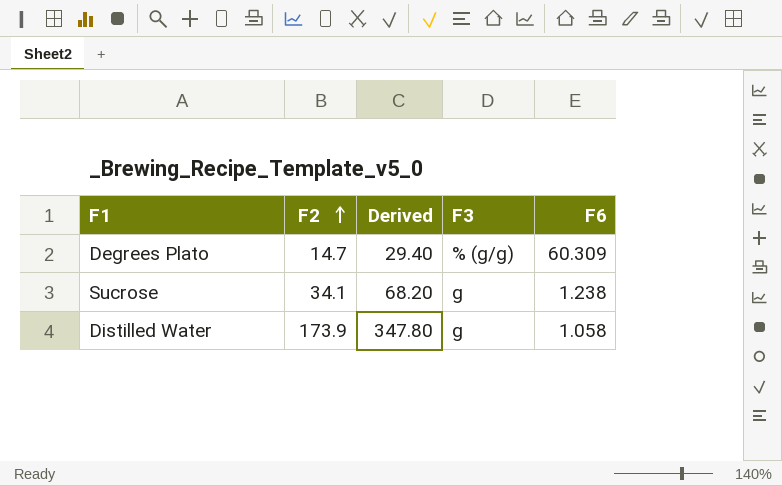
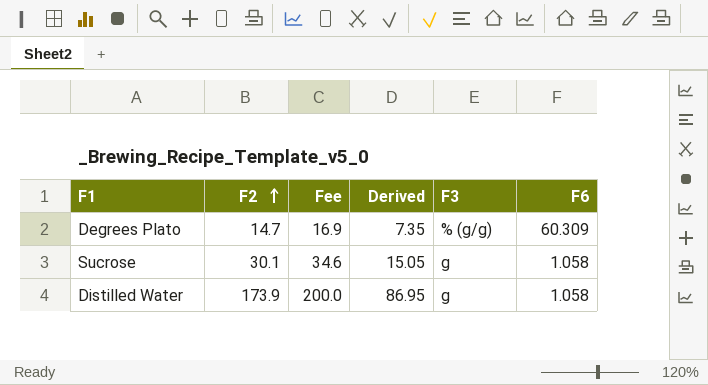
column Fee | formula: none -> [F2] * 1.15
column Derived | formula: [F2] * 2 -> [F2] * 0.5
Sucrose | F2: 34.1 -> 30.1
Sucrose | F6: 1.238 -> 1.058

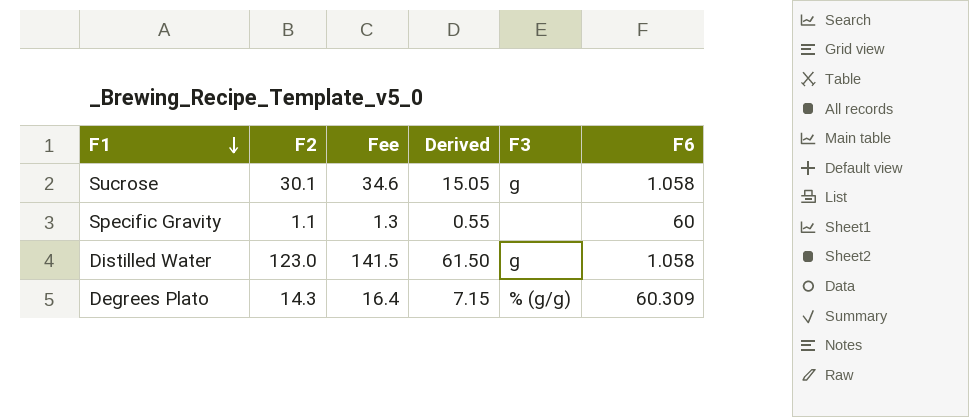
row order: F2 ascending -> F1 descending
row Specific Gravity: none -> 1.1 | 1.3 | 0.55 | none | 60
Distilled Water | F2: 173.9 -> 123.0
Distilled Water | Fee: 200.0 -> 141.5
Distilled Water | Derived: 86.95 -> 61.50
Degrees Plato | F2: 14.7 -> 14.3
Degrees Plato | Fee: 16.9 -> 16.4
Degrees Plato | Derived: 7.35 -> 7.15

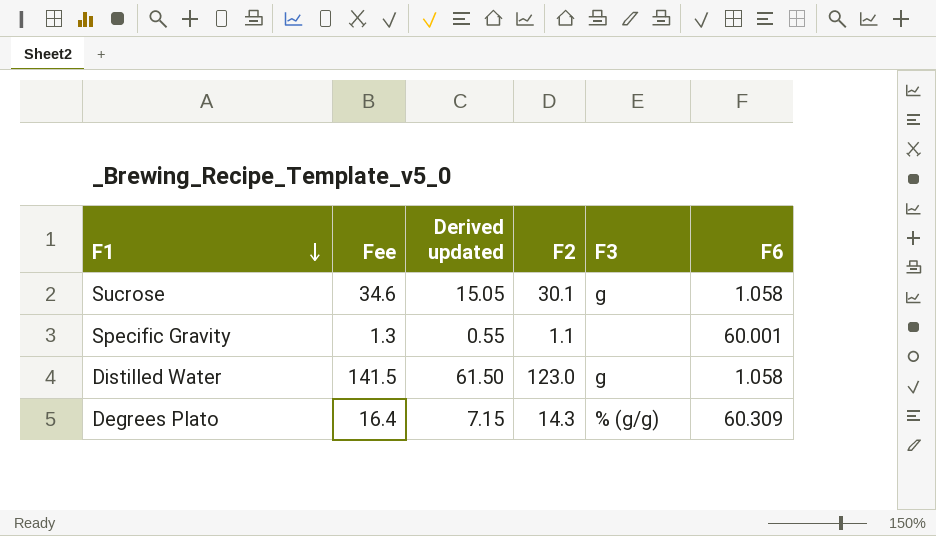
column name: Derived -> Derived updated
column F2 | position: 2 -> 4
Specific Gravity | F6: 60 -> 60.001

